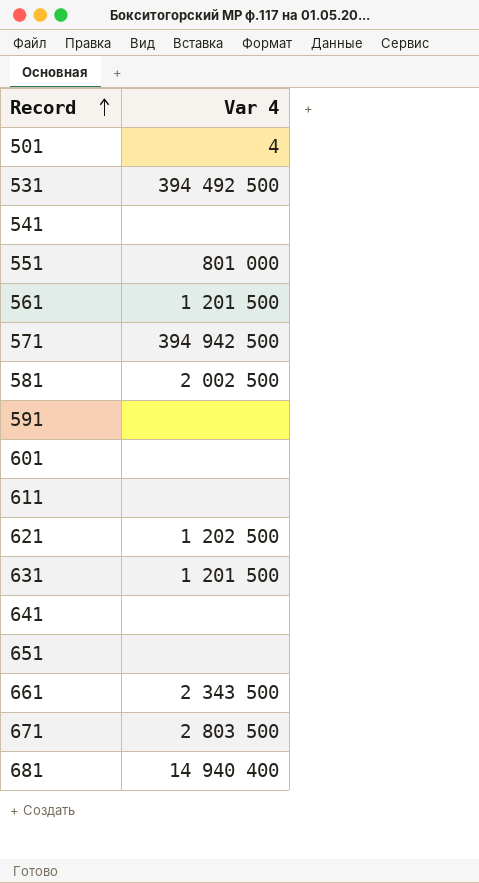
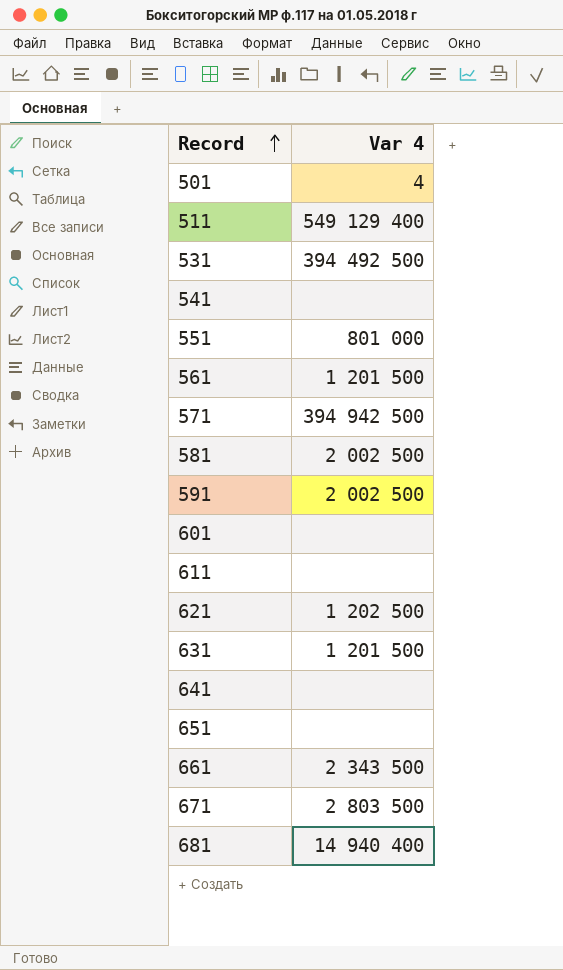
row 511: none -> 549 129 400
591 | Var 4: none -> 2 002 500

